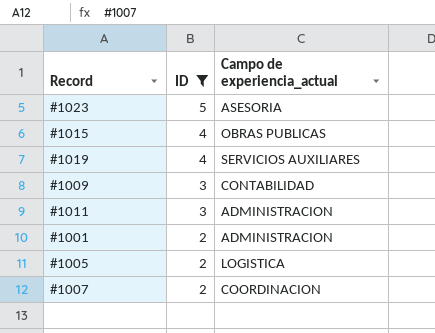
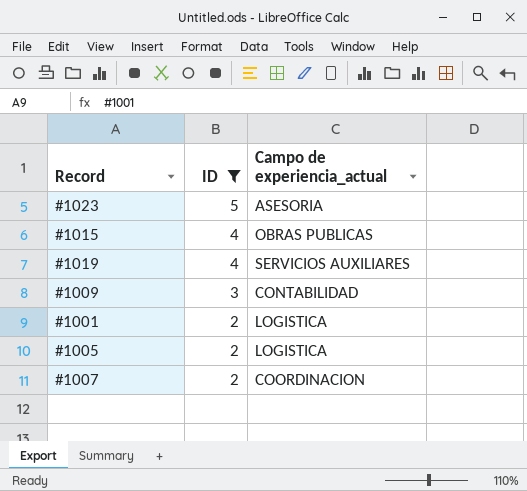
row #1011: 3 | ADMINISTRACION -> none
#1001 | Campo de experiencia_actual: ADMINISTRACION -> LOGISTICA

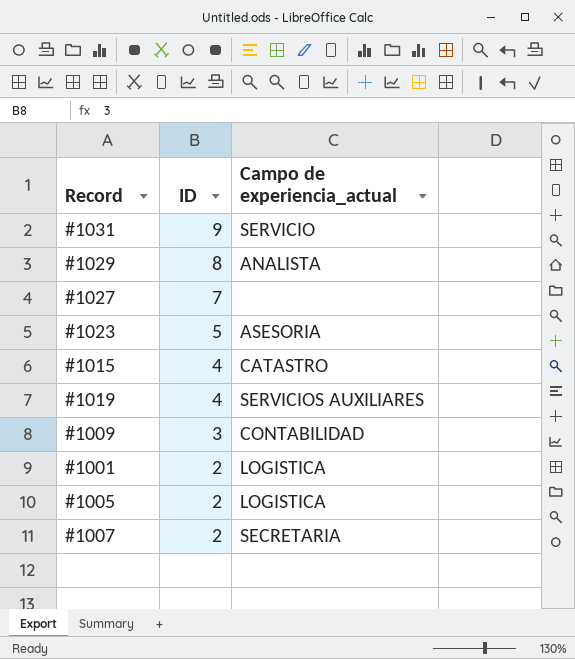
filter: ID <= 5 -> none
#1015 | Campo de experiencia_actual: OBRAS PUBLICAS -> CATASTRO
#1007 | Campo de experiencia_actual: COORDINACION -> SECRETARIA

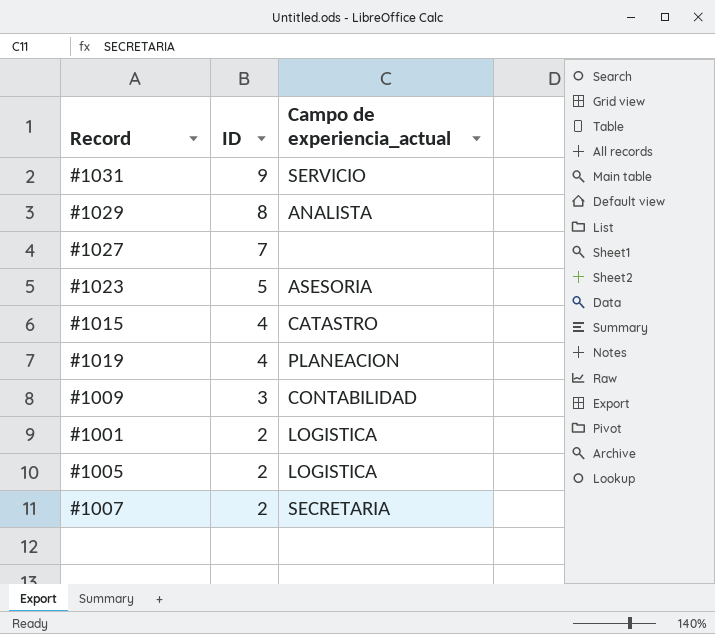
#1019 | Campo de experiencia_actual: SERVICIOS AUXILIARES -> PLANEACION

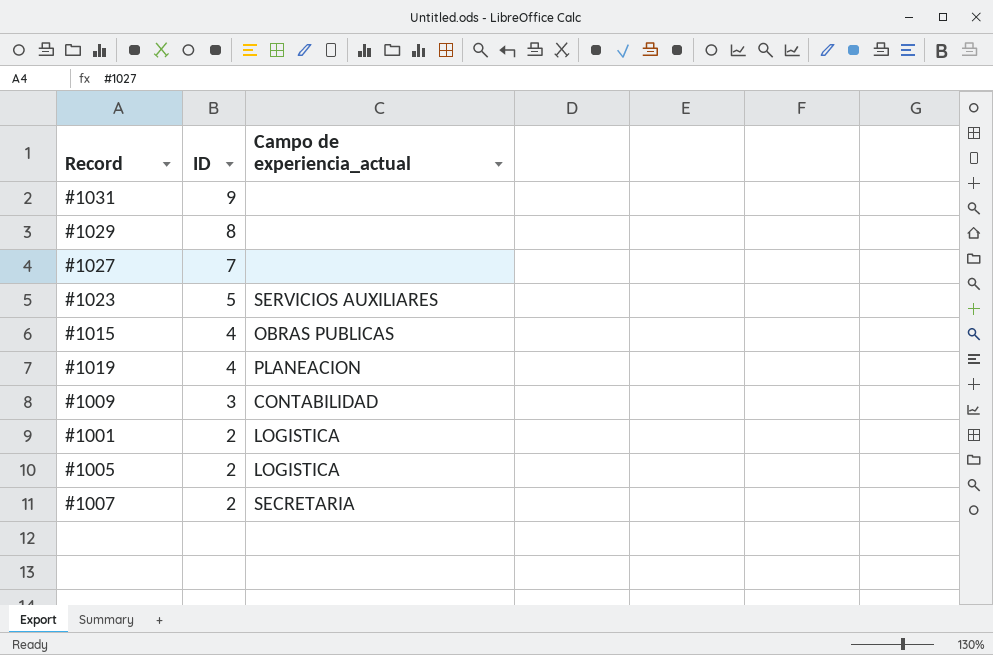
#1031 | Campo de experiencia_actual: SERVICIO -> none
#1029 | Campo de experiencia_actual: ANALISTA -> none
#1023 | Campo de experiencia_actual: ASESORIA -> SERVICIOS AUXILIARES
#1015 | Campo de experiencia_actual: CATASTRO -> OBRAS PUBLICAS

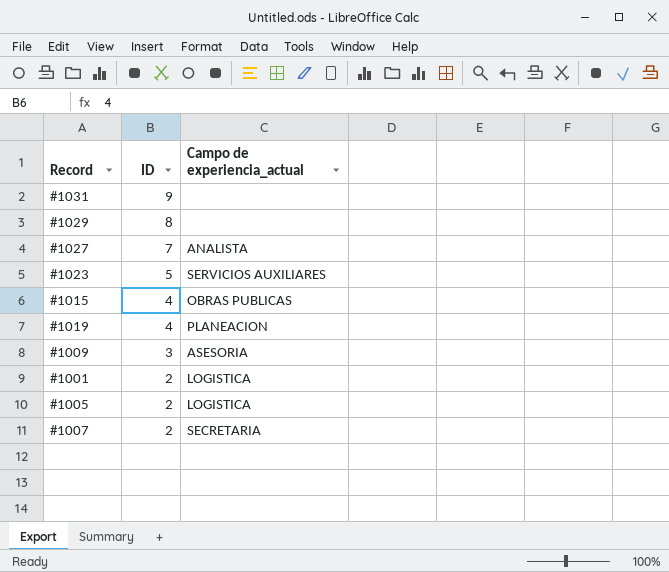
#1027 | Campo de experiencia_actual: none -> ANALISTA
#1009 | Campo de experiencia_actual: CONTABILIDAD -> ASESORIA

